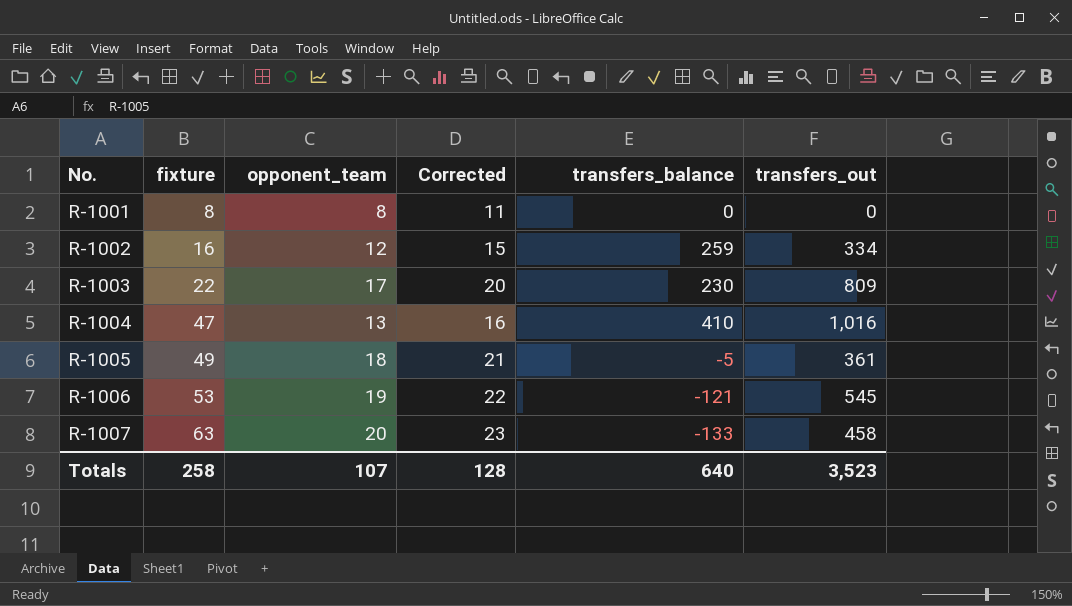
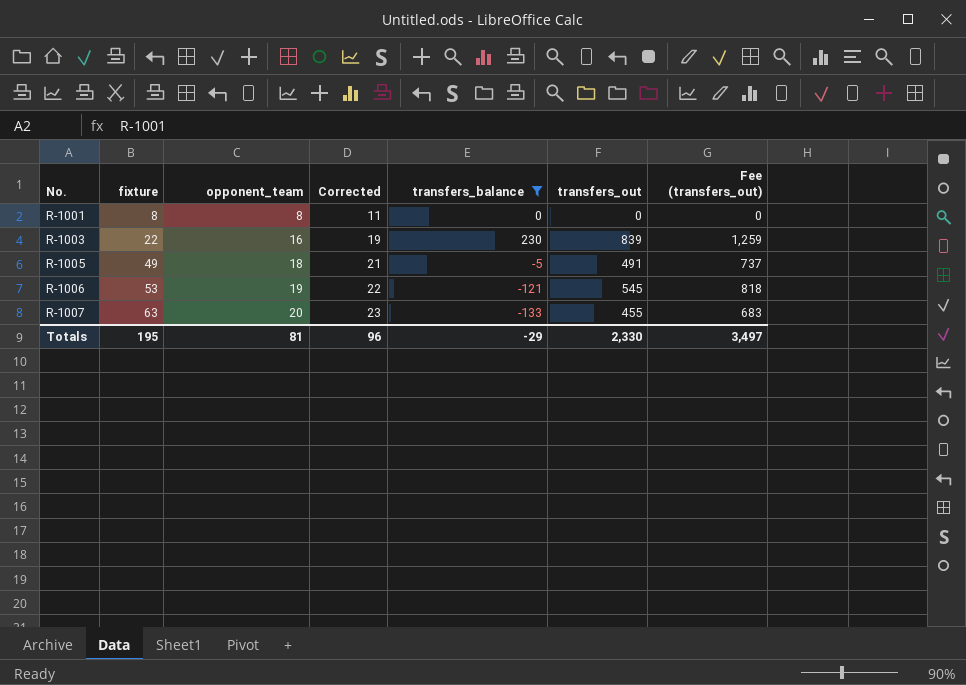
filter: none -> transfers_balance <= 230
column Fee (transfers_out) | formula: none -> [transfers_out] * 1.5
R-1003 | opponent_team: 17 -> 16
R-1003 | Corrected: 20 -> 19
R-1003 | transfers_out: 809 -> 839
R-1005 | transfers_out: 361 -> 491
R-1007 | transfers_out: 458 -> 455
Totals | fixture: 258 -> 195
Totals | opponent_team: 107 -> 81
Totals | Corrected: 128 -> 96
Totals | transfers_balance: 640 -> -29
Totals | transfers_out: 3,523 -> 2,330

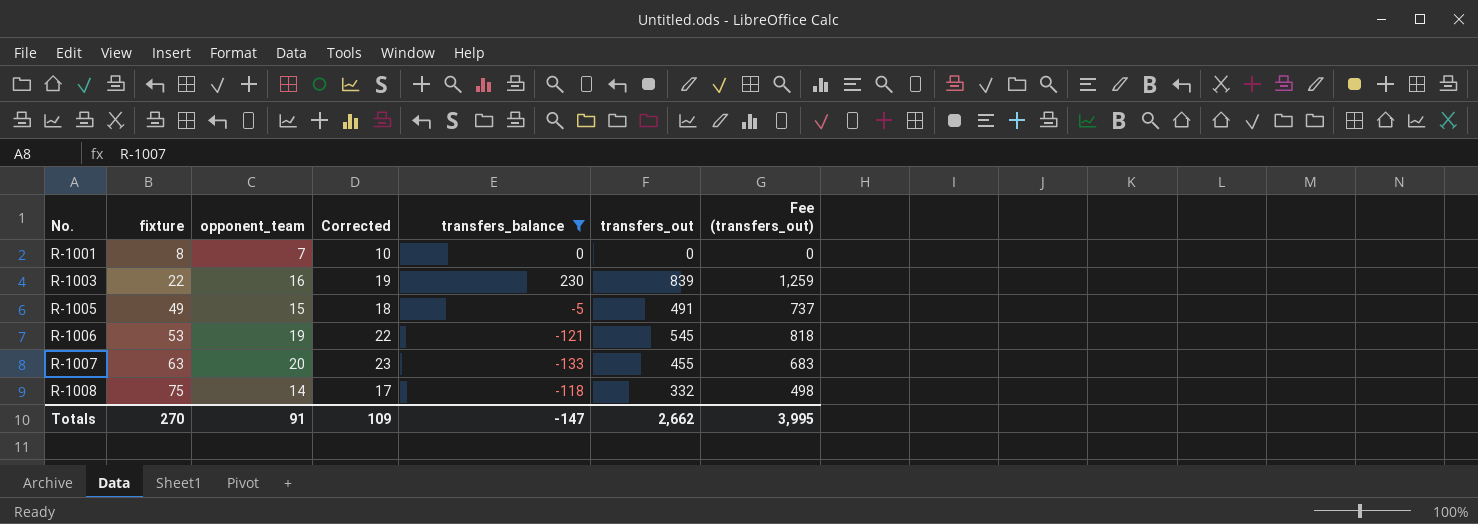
R-1001 | opponent_team: 8 -> 7
R-1001 | Corrected: 11 -> 10
R-1005 | opponent_team: 18 -> 15
R-1005 | Corrected: 21 -> 18
row R-1008: none -> 75 | 14 | 17 | -118 | 332 | 498
Totals | fixture: 195 -> 270
Totals | opponent_team: 81 -> 91
Totals | Corrected: 96 -> 109
Totals | transfers_balance: -29 -> -147
Totals | transfers_out: 2,330 -> 2,662
Totals | Fee (transfers_out): 3,497 -> 3,995

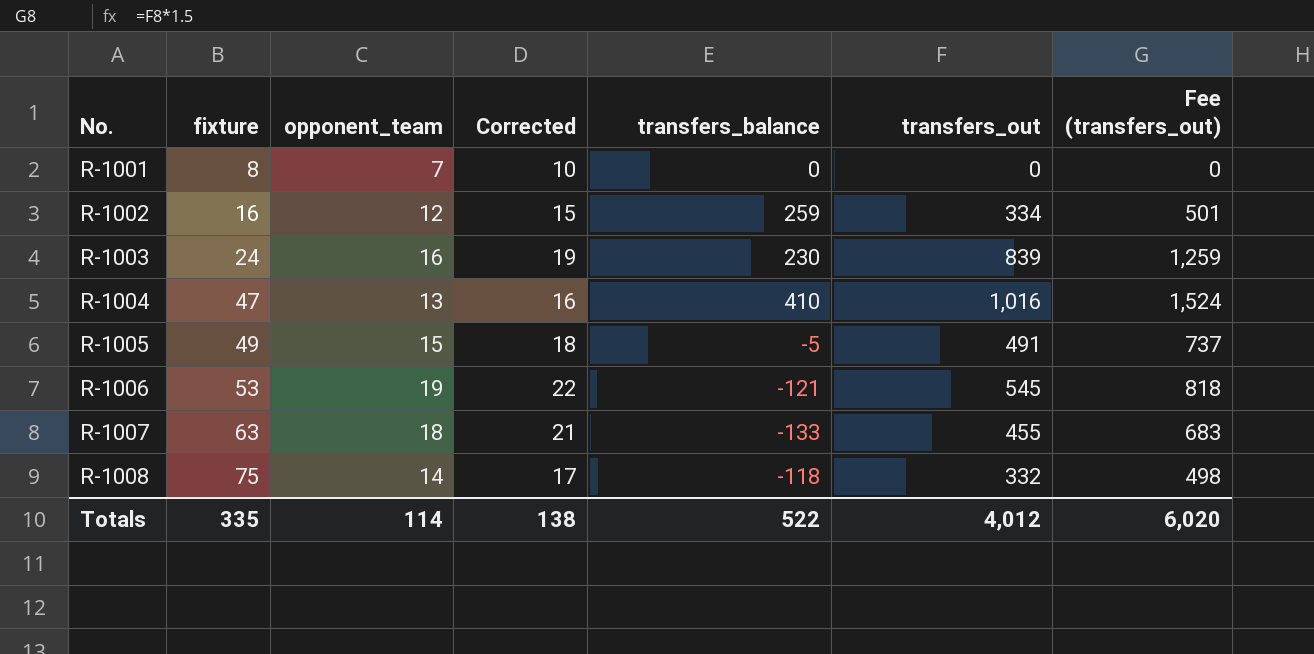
filter: transfers_balance <= 230 -> none
R-1003 | fixture: 22 -> 24
R-1007 | opponent_team: 20 -> 18
R-1007 | Corrected: 23 -> 21
Totals | fixture: 270 -> 335
Totals | opponent_team: 91 -> 114
Totals | Corrected: 109 -> 138
Totals | transfers_balance: -147 -> 522
Totals | transfers_out: 2,662 -> 4,012
Totals | Fee (transfers_out): 3,995 -> 6,020

